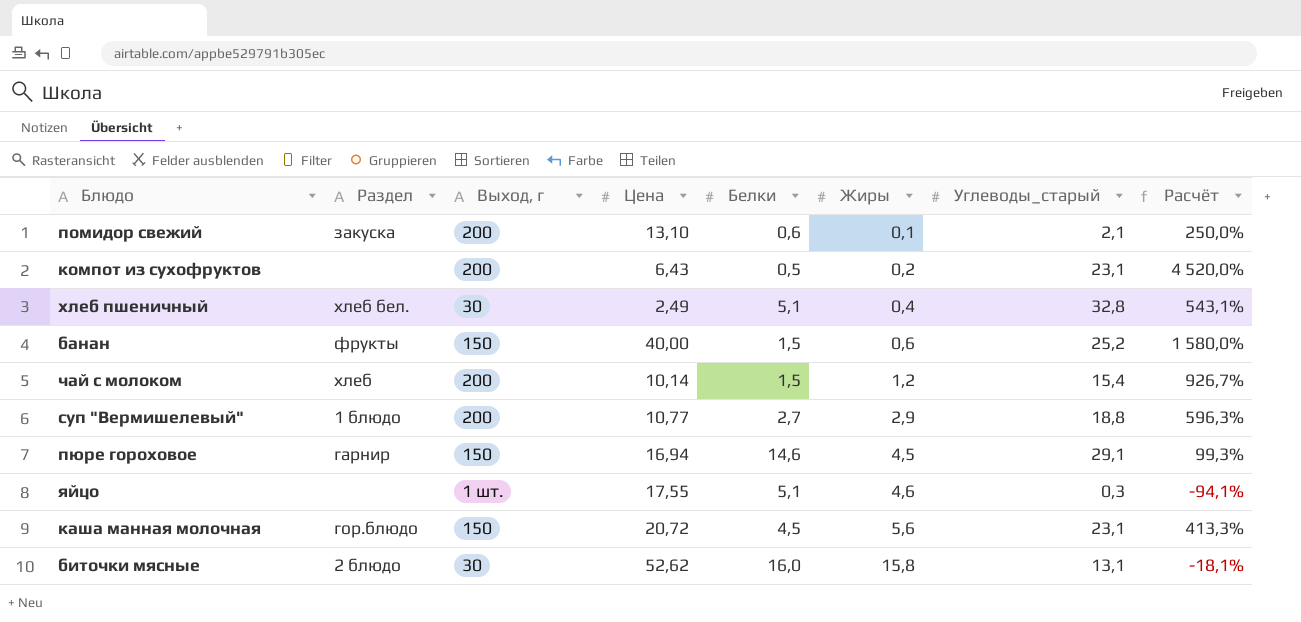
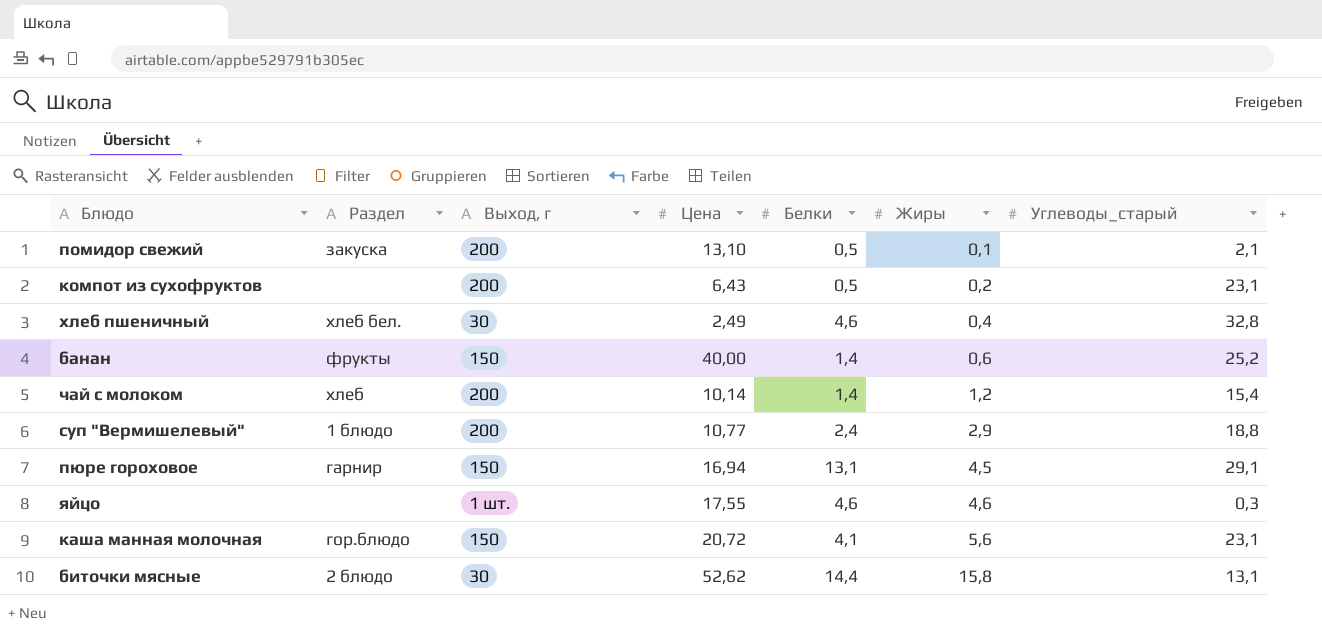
column Расчёт | formula: ([Углеводы_старый] - [Белки]) / [Белки] -> none
помидор свежий | Белки: 0,6 -> 0,5
хлеб пшеничный | Белки: 5,1 -> 4,6
банан | Белки: 1,5 -> 1,4
чай с молоком | Белки: 1,5 -> 1,4
суп "Вермишелевый" | Белки: 2,7 -> 2,4
пюре гороховое | Белки: 14,6 -> 13,1
яйцо | Белки: 5,1 -> 4,6
каша манная молочная | Белки: 4,5 -> 4,1
биточки мясные | Белки: 16,0 -> 14,4

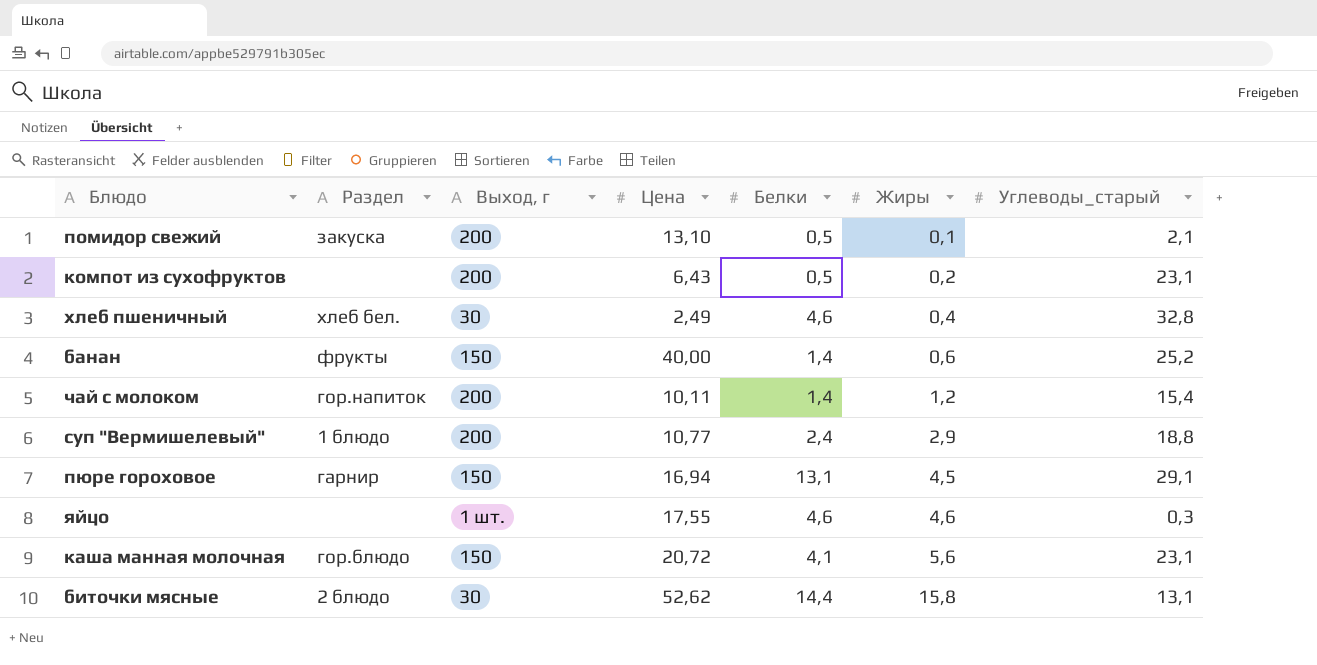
чай с молоком | Раздел: хлеб -> гор.напиток
чай с молоком | Цена: 10,14 -> 10,11

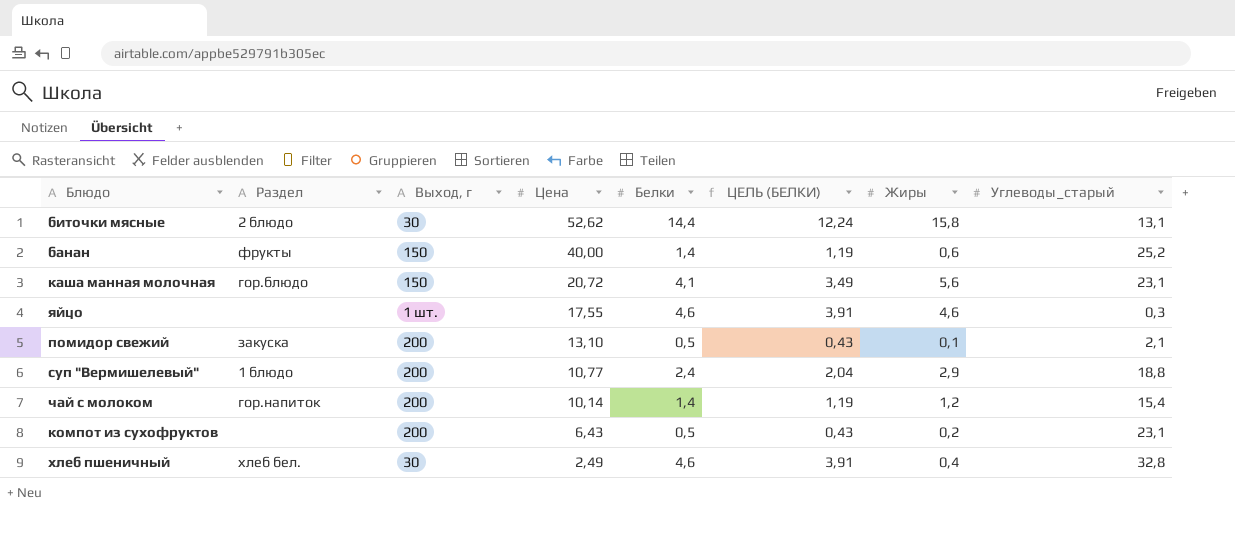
row order: Жиры ascending -> Цена descending
column ЦЕЛЬ (БЕЛКИ) | formula: none -> [Белки] * 0,85
row пюре гороховое: гарнир | 150 | 16,94 | 13,1 | 4,5 | 29,1 -> none
чай с молоком | Цена: 10,11 -> 10,14

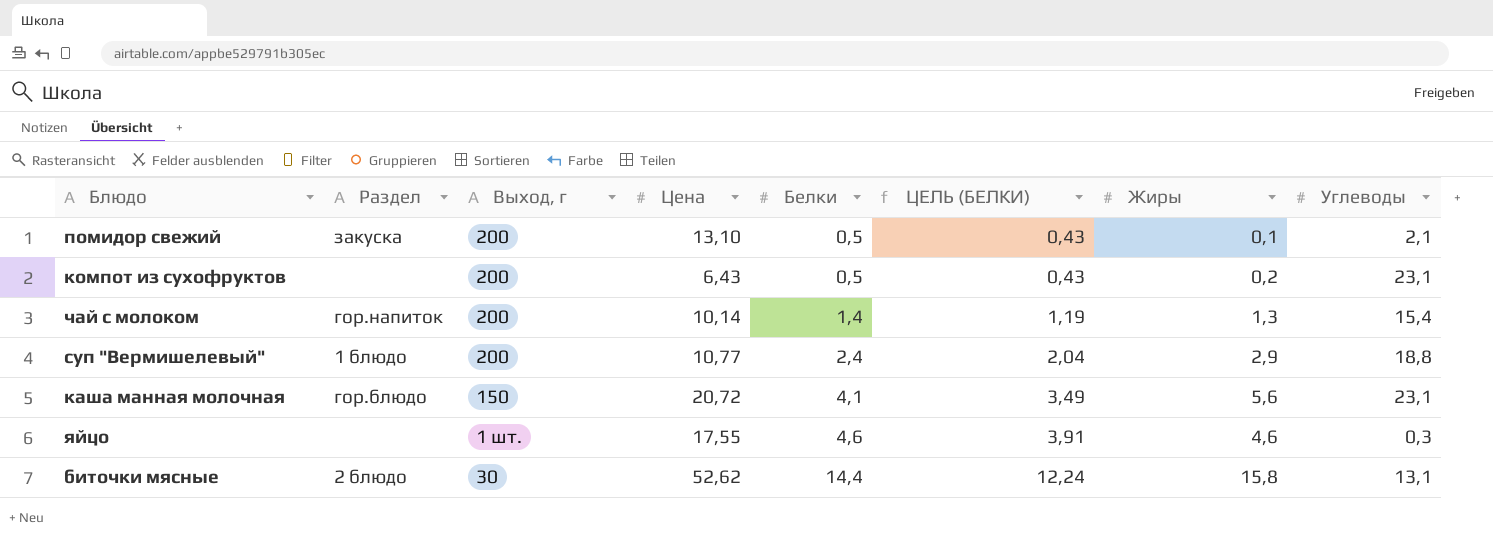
row order: Цена descending -> Белки ascending
column name: Углеводы_старый -> Углеводы
row банан: фрукты | 150 | 40,00 | 1,4 | 1,19 | 0,6 | 25,2 -> none
row хлеб пшеничный: хлеб бел. | 30 | 2,49 | 4,6 | 3,91 | 0,4 | 32,8 -> none
чай с молоком | Жиры: 1,2 -> 1,3

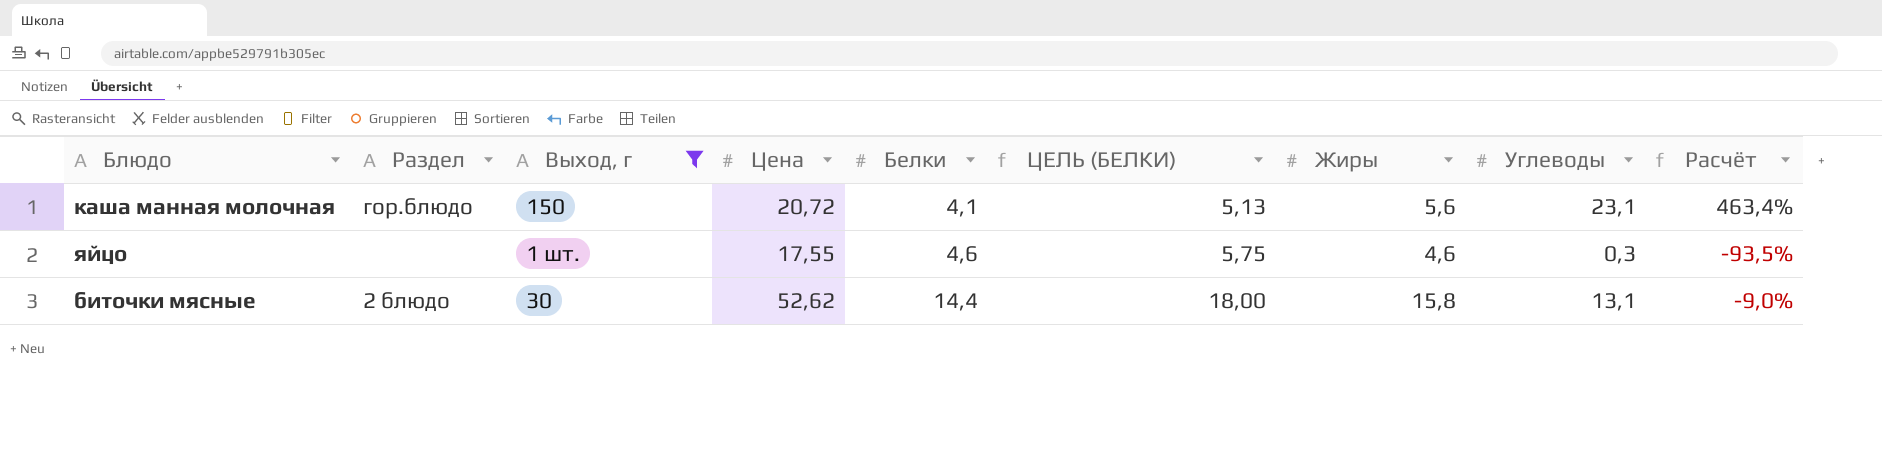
filter: none -> Выход, г != 200
column ЦЕЛЬ (БЕЛКИ) | formula: [Белки] * 0,85 -> [Белки] * 1,25
column Расчёт | formula: none -> ([Углеводы] - [Белки]) / [Белки]

